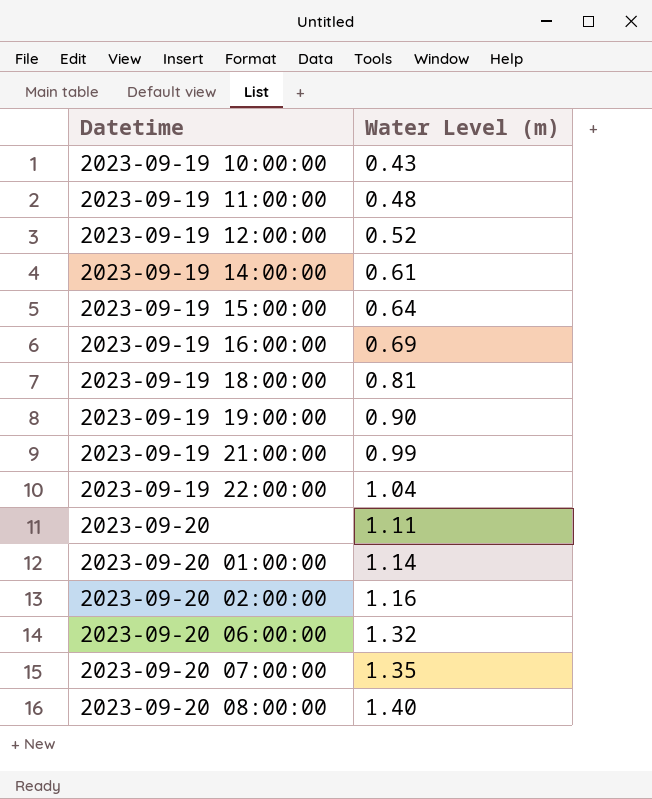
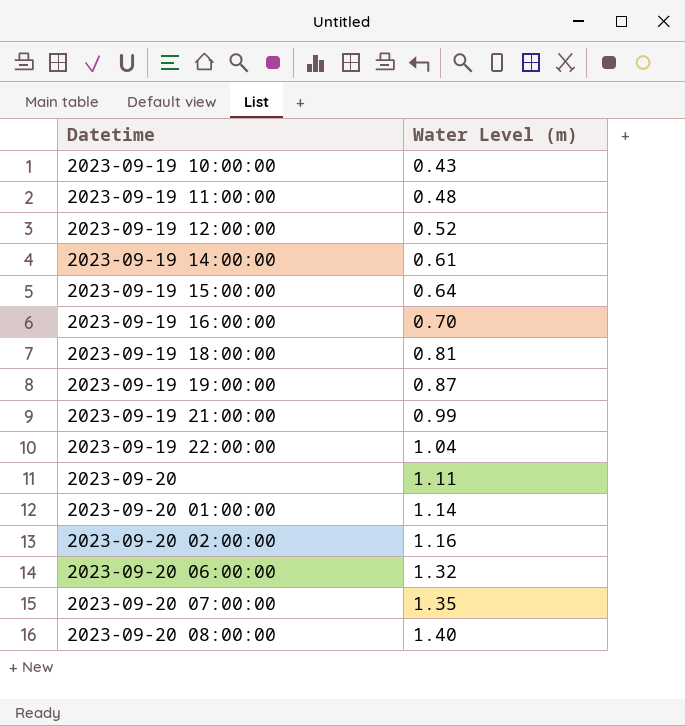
2023-09-19 16:00:00 | Water Level (m): 0.69 -> 0.70
2023-09-19 19:00:00 | Water Level (m): 0.90 -> 0.87

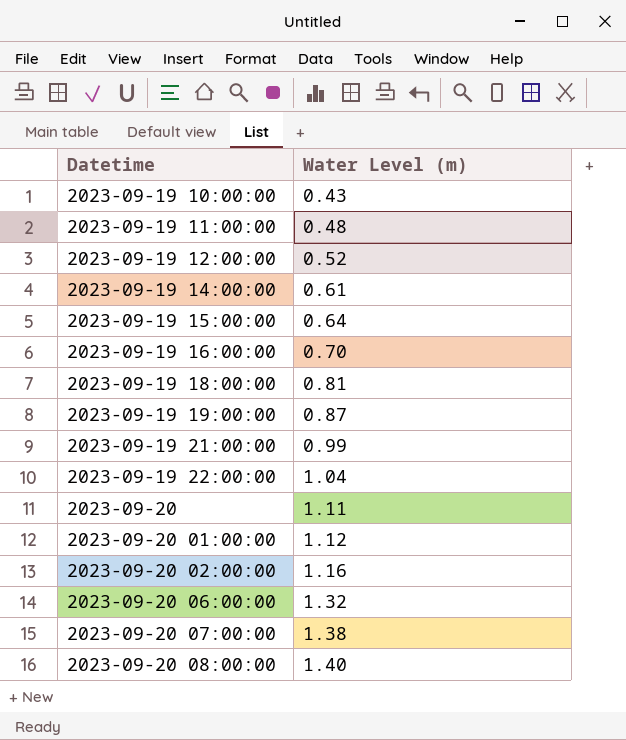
2023-09-20 01:00:00 | Water Level (m): 1.14 -> 1.12
2023-09-20 07:00:00 | Water Level (m): 1.35 -> 1.38

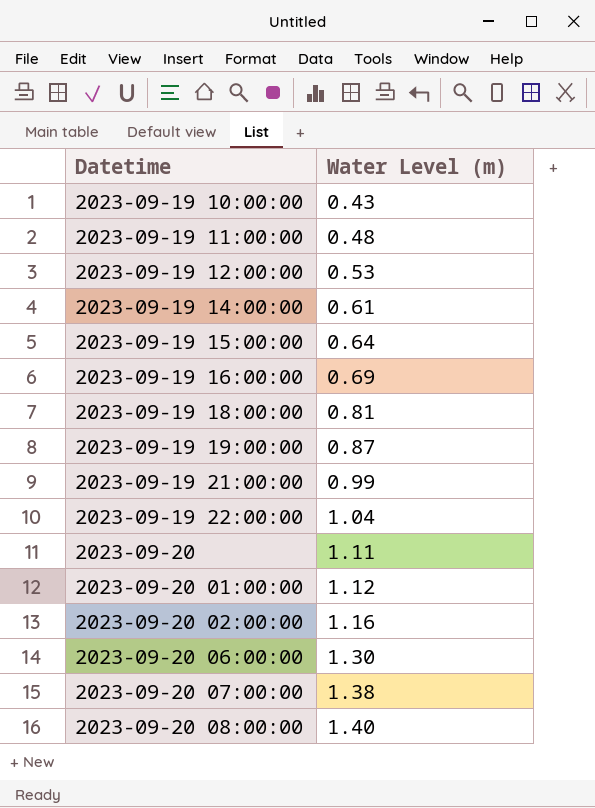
2023-09-19 12:00:00 | Water Level (m): 0.52 -> 0.53
2023-09-19 16:00:00 | Water Level (m): 0.70 -> 0.69
2023-09-20 06:00:00 | Water Level (m): 1.32 -> 1.30

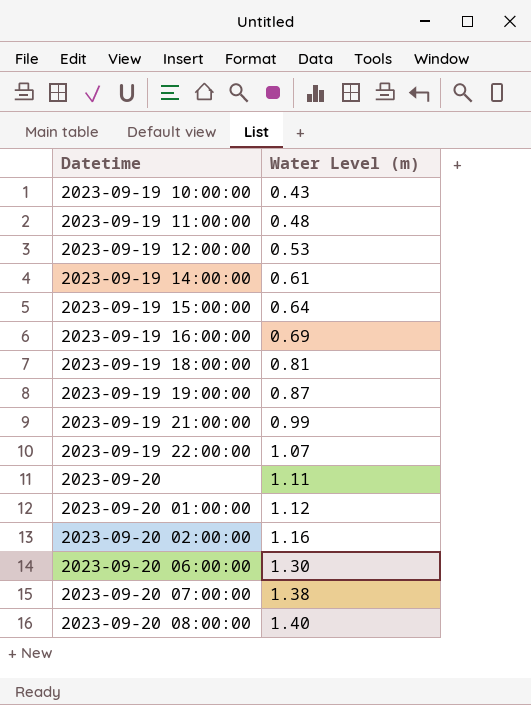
2023-09-19 22:00:00 | Water Level (m): 1.04 -> 1.07

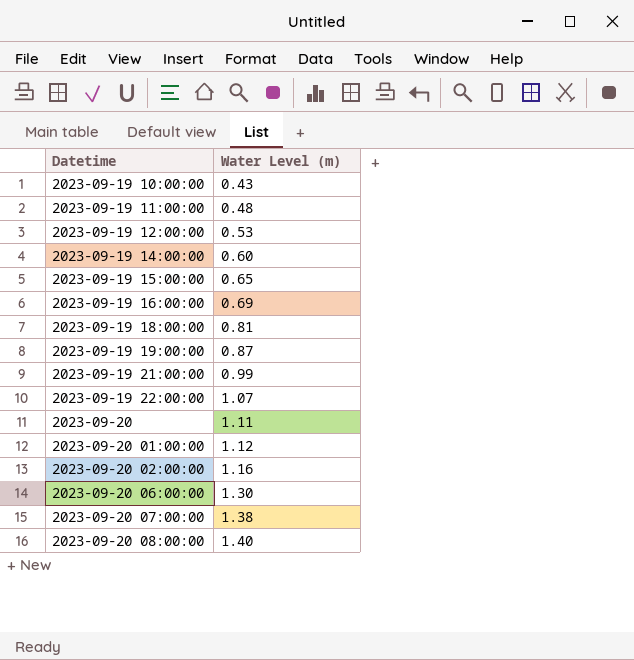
2023-09-19 14:00:00 | Water Level (m): 0.61 -> 0.60
2023-09-19 15:00:00 | Water Level (m): 0.64 -> 0.65

